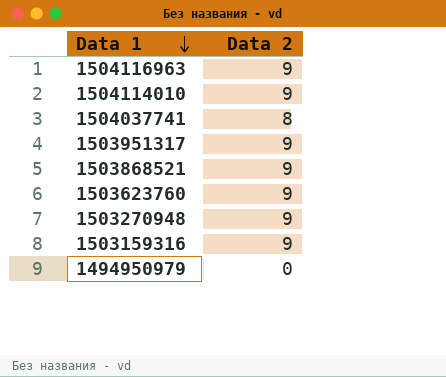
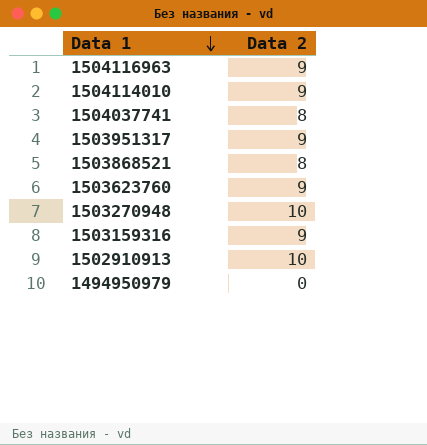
1503868521 | Data 2: 9 -> 8
1503270948 | Data 2: 9 -> 10
row 1502910913: none -> 10

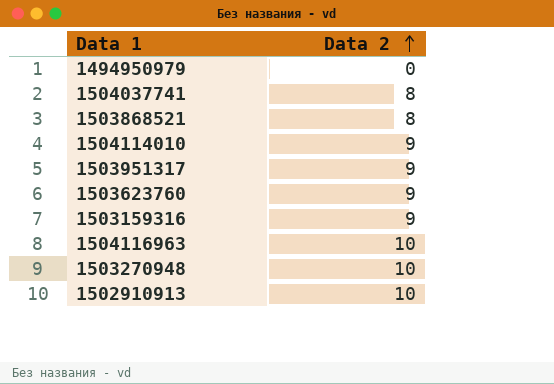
row order: Data 1 descending -> Data 2 ascending
1504116963 | Data 2: 9 -> 10

